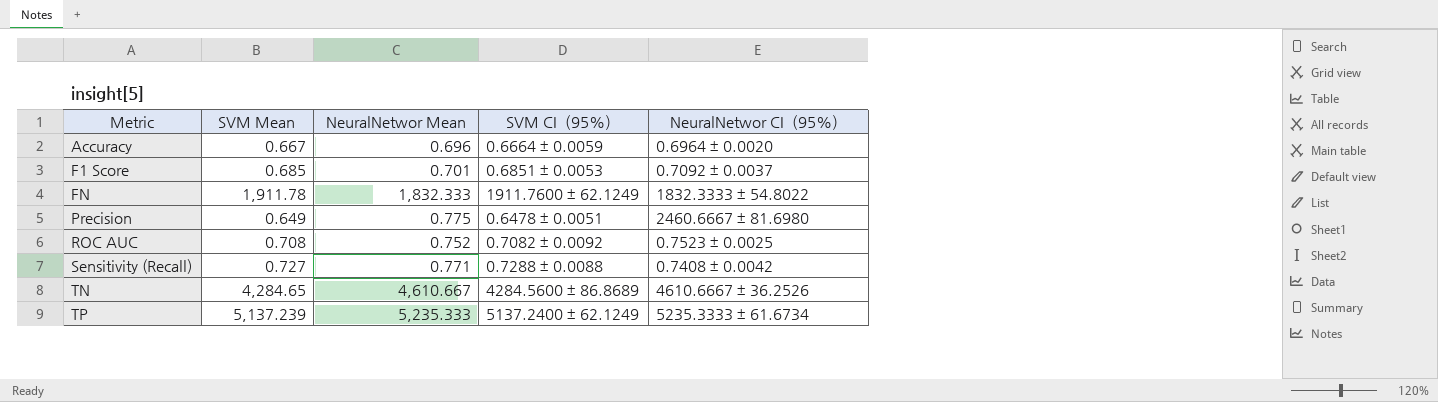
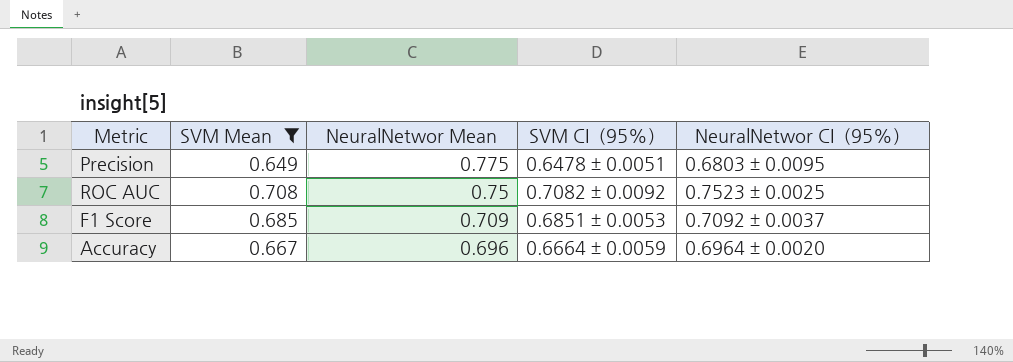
filter: none -> SVM Mean <= 0.708
row order: Metric ascending -> NeuralNetwor Mean descending
Precision | NeuralNetwor CI（95%）: 2460.6667 ± 81.6980 -> 0.6803 ± 0.0095
ROC AUC | NeuralNetwor Mean: 0.752 -> 0.75
F1 Score | NeuralNetwor Mean: 0.701 -> 0.709

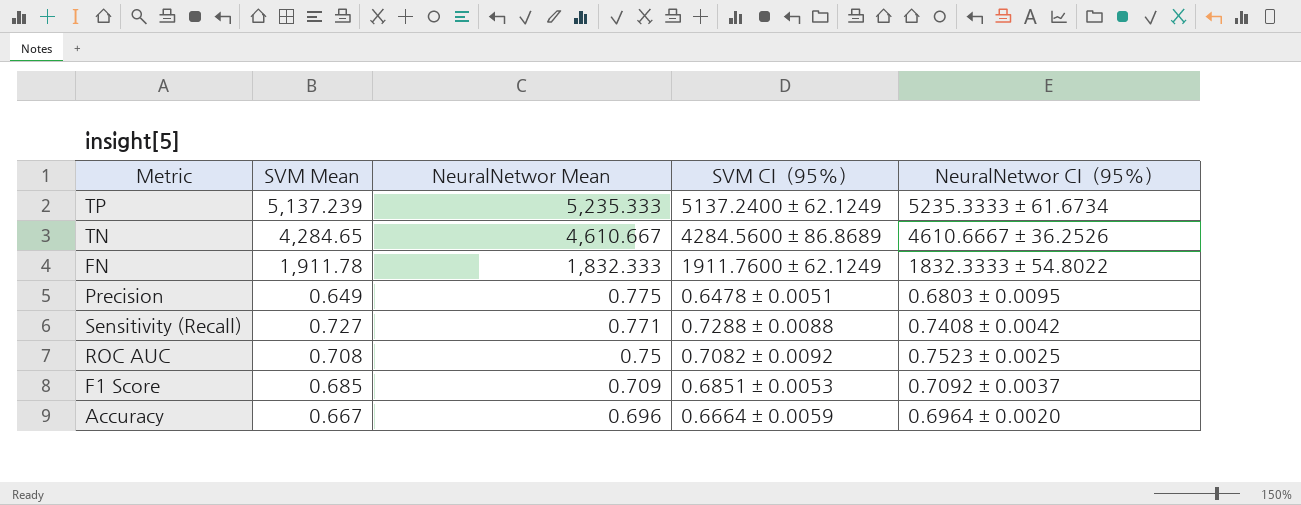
filter: SVM Mean <= 0.708 -> none

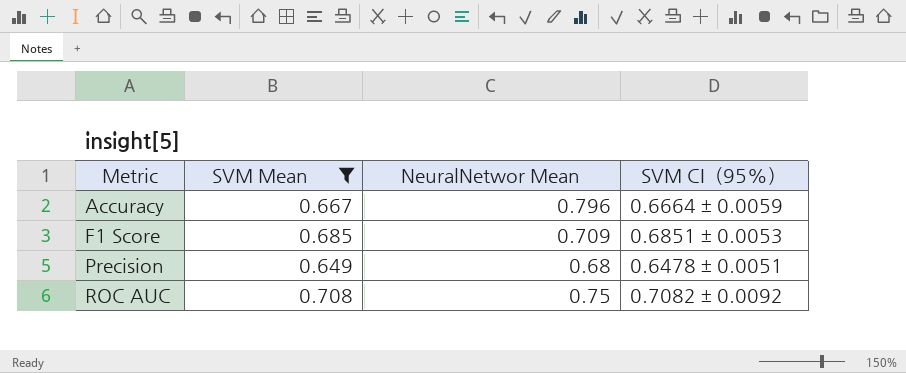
filter: none -> SVM Mean <= 0.708
row order: NeuralNetwor Mean descending -> Metric ascending
column NeuralNetwor CI（95%） | position: 5 -> none
Accuracy | NeuralNetwor Mean: 0.696 -> 0.796
Precision | NeuralNetwor Mean: 0.775 -> 0.68

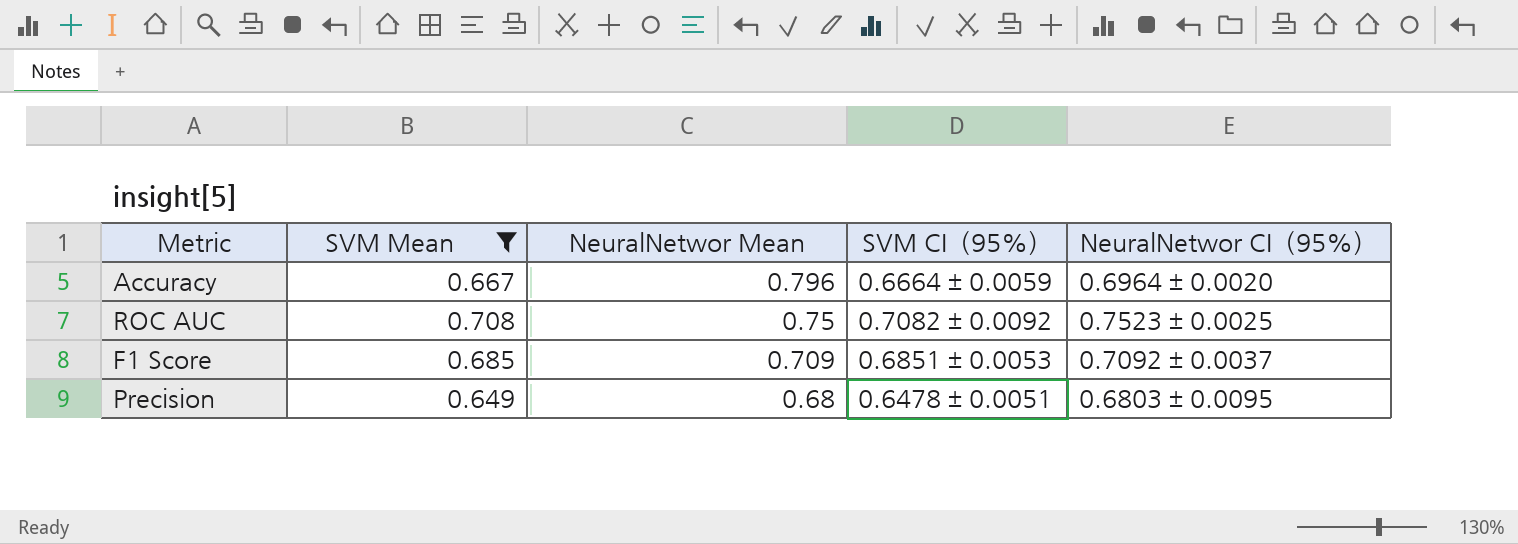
row order: Metric ascending -> NeuralNetwor Mean descending
column NeuralNetwor CI（95%） | position: none -> 5

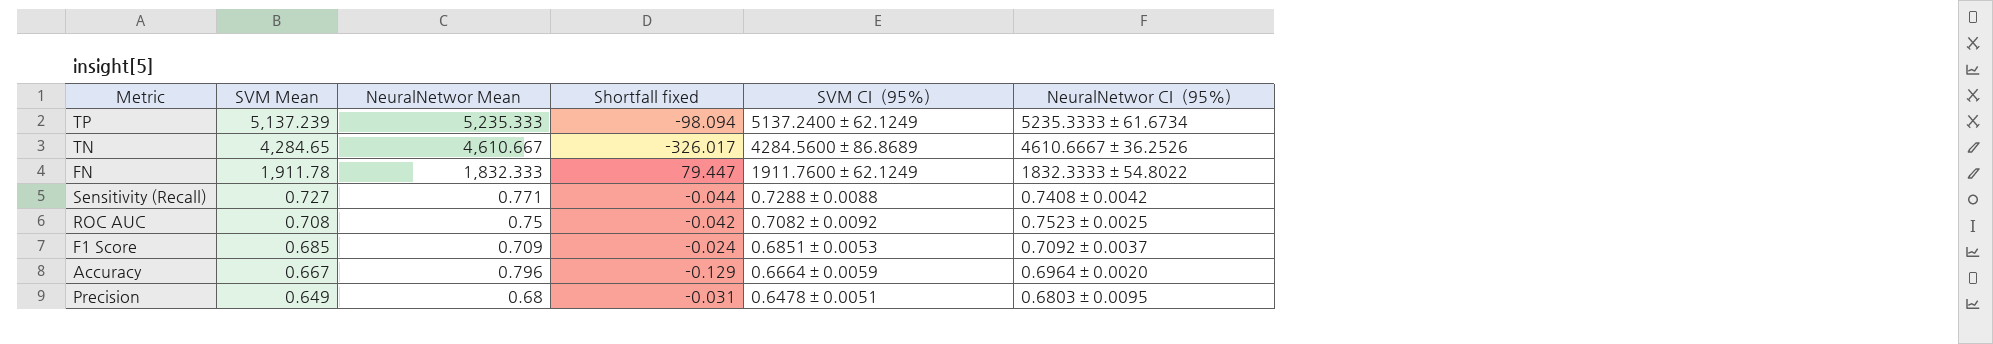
filter: SVM Mean <= 0.708 -> none
row order: NeuralNetwor Mean descending -> SVM Mean descending
column Shortfall fixed | formula: none -> [SVM Mean] - [NeuralNetwor Mean]

